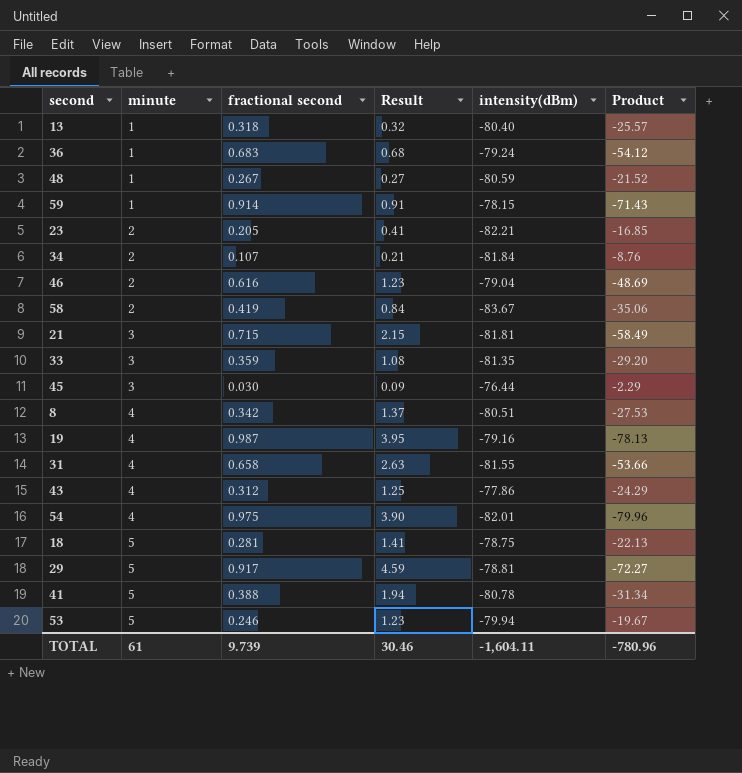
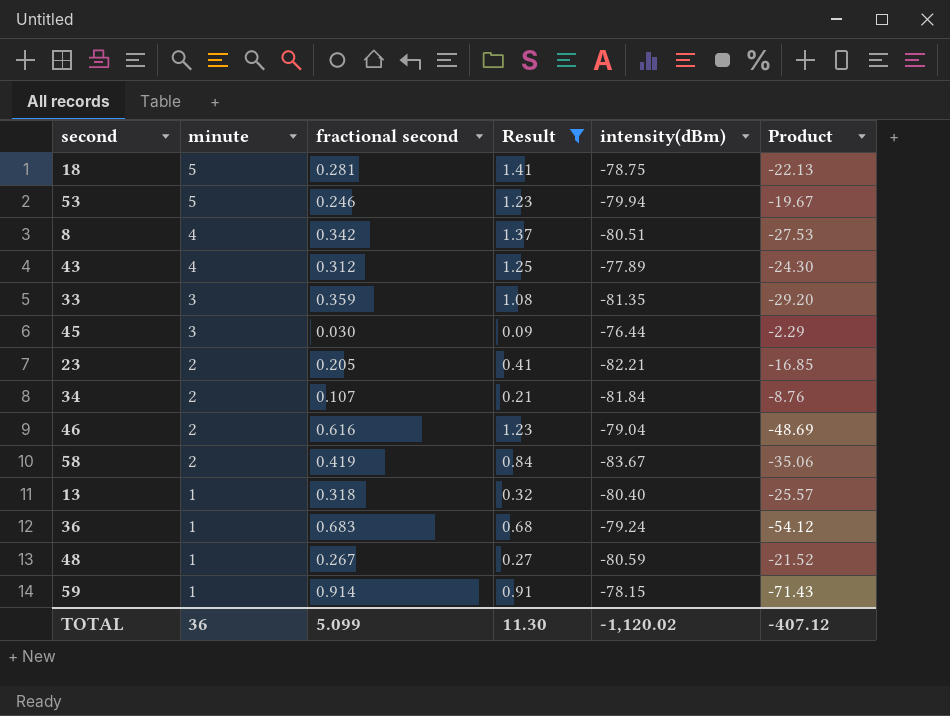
filter: none -> Result <= 1.41
row order: minute ascending -> minute descending
43 | intensity(dBm): -77.86 -> -77.89
43 | Product: -24.29 -> -24.30
TOTAL | minute: 61 -> 36
TOTAL | fractional second: 9.739 -> 5.099
TOTAL | Result: 30.46 -> 11.30
TOTAL | intensity(dBm): -1,604.11 -> -1,120.02
TOTAL | Product: -780.96 -> -407.12

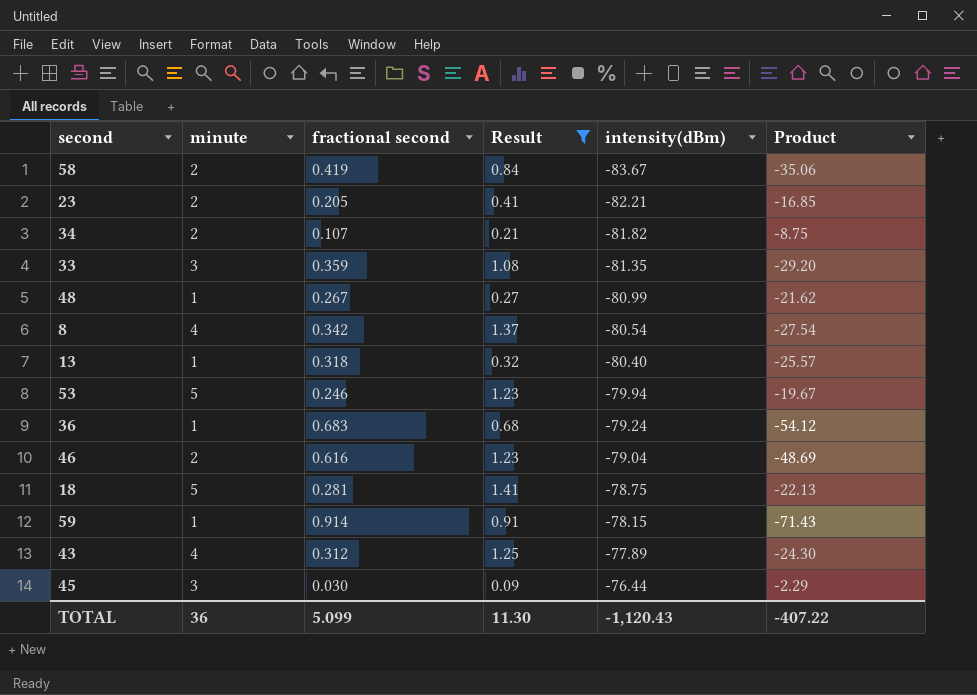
row order: minute descending -> intensity(dBm) ascending
34 | intensity(dBm): -81.84 -> -81.82
34 | Product: -8.76 -> -8.75
48 | intensity(dBm): -80.59 -> -80.99
48 | Product: -21.52 -> -21.62
8 | intensity(dBm): -80.51 -> -80.54
8 | Product: -27.53 -> -27.54
TOTAL | intensity(dBm): -1,120.02 -> -1,120.43
TOTAL | Product: -407.12 -> -407.22

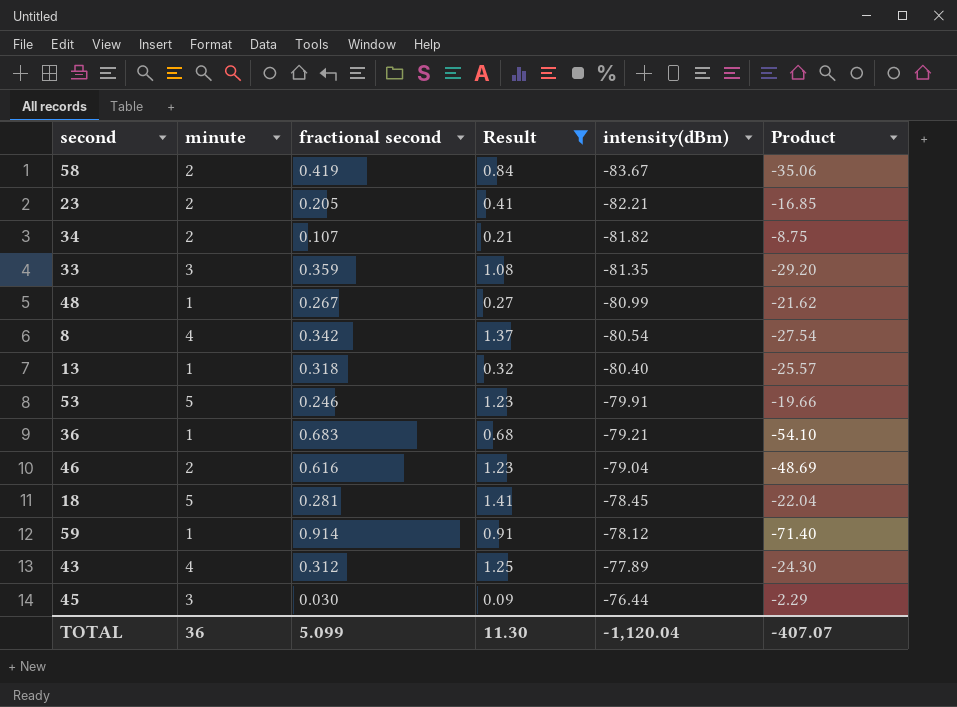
53 | intensity(dBm): -79.94 -> -79.91
53 | Product: -19.67 -> -19.66
36 | intensity(dBm): -79.24 -> -79.21
36 | Product: -54.12 -> -54.10
18 | intensity(dBm): -78.75 -> -78.45
18 | Product: -22.13 -> -22.04
59 | intensity(dBm): -78.15 -> -78.12
59 | Product: -71.43 -> -71.40
TOTAL | intensity(dBm): -1,120.43 -> -1,120.04
TOTAL | Product: -407.22 -> -407.07

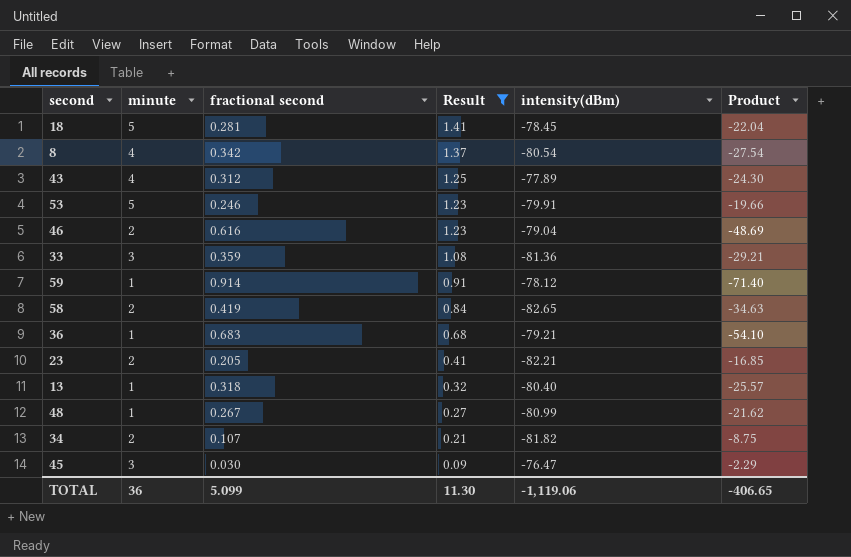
row order: intensity(dBm) ascending -> Result descending
33 | intensity(dBm): -81.35 -> -81.36
33 | Product: -29.20 -> -29.21
58 | intensity(dBm): -83.67 -> -82.65
58 | Product: -35.06 -> -34.63
45 | intensity(dBm): -76.44 -> -76.47
TOTAL | intensity(dBm): -1,120.04 -> -1,119.06
TOTAL | Product: -407.07 -> -406.65

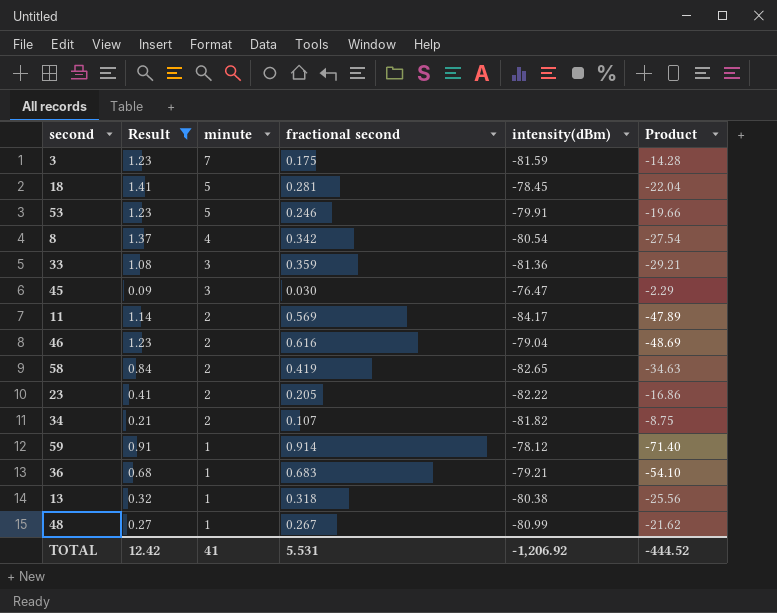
row order: Result descending -> minute descending
column Result | position: 4 -> 2
row 43: 4 | 0.312 | 1.25 | -77.89 | -24.30 -> none
row 3: none -> 1.23 | 7 | 0.175 | -81.59 | -14.28
row 11: none -> 1.14 | 2 | 0.569 | -84.17 | -47.89
23 | intensity(dBm): -82.21 -> -82.22
23 | Product: -16.85 -> -16.86
13 | intensity(dBm): -80.40 -> -80.38
13 | Product: -25.57 -> -25.56
TOTAL | Result: 11.30 -> 12.42
TOTAL | minute: 36 -> 41
TOTAL | fractional second: 5.099 -> 5.531
TOTAL | intensity(dBm): -1,119.06 -> -1,206.92
TOTAL | Product: -406.65 -> -444.52

